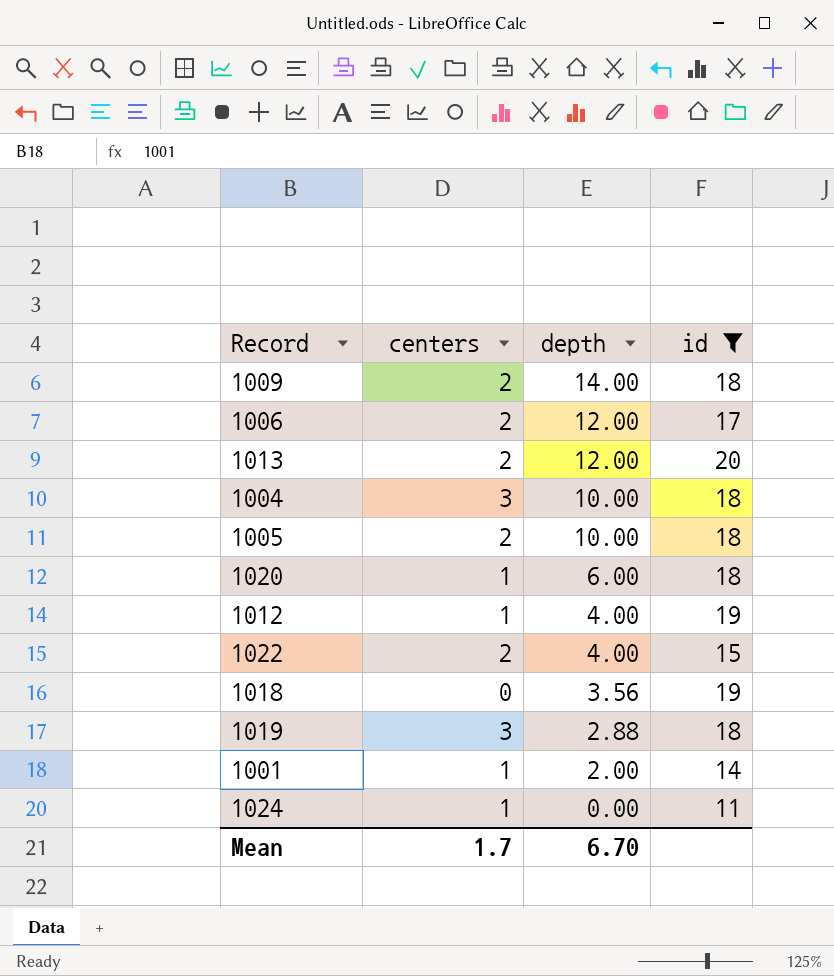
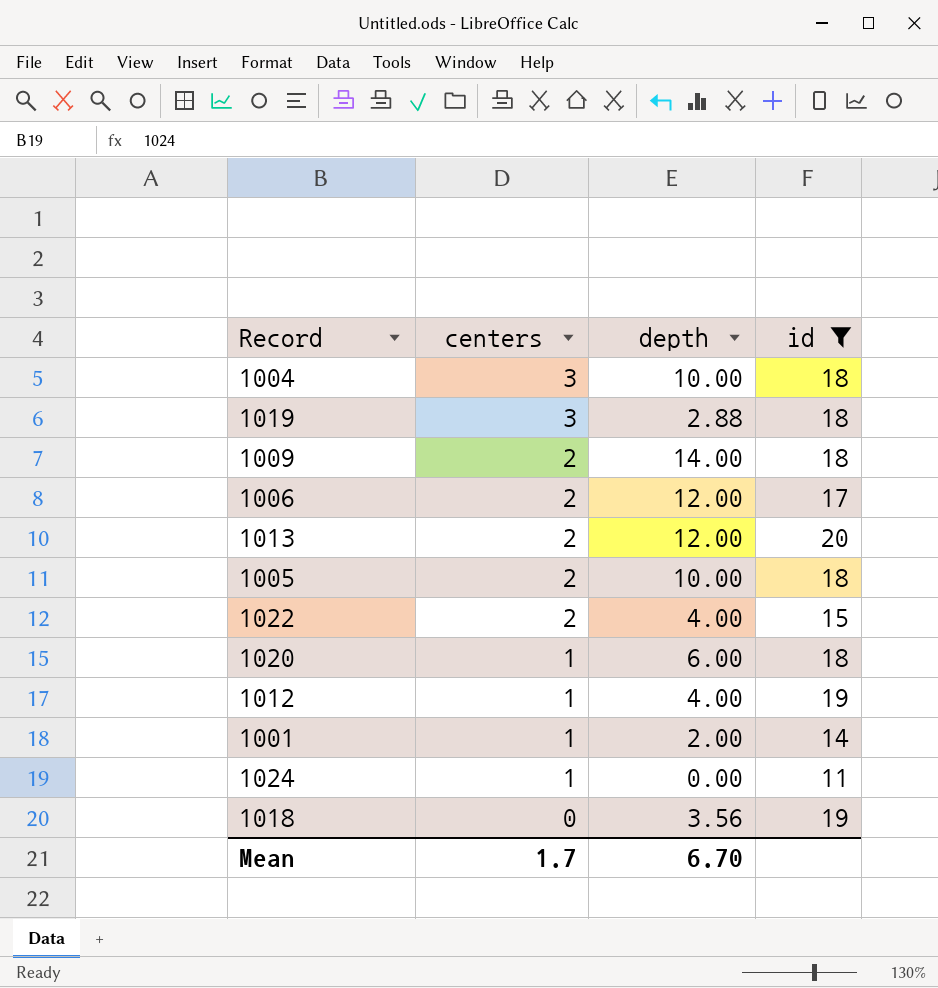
row order: depth descending -> centers descending

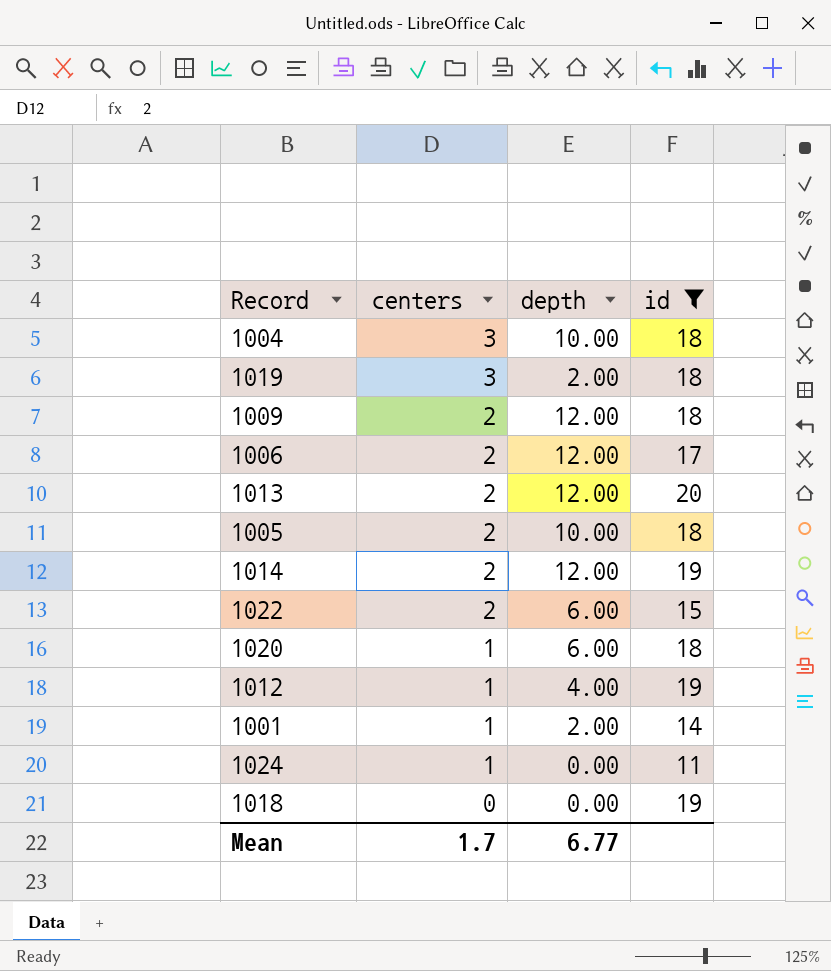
1019 | depth: 2.88 -> 2.00
1009 | depth: 14.00 -> 12.00
row 1014: none -> 2 | 12.00 | 19
1022 | depth: 4.00 -> 6.00
1018 | depth: 3.56 -> 0.00
Mean | depth: 6.70 -> 6.77

